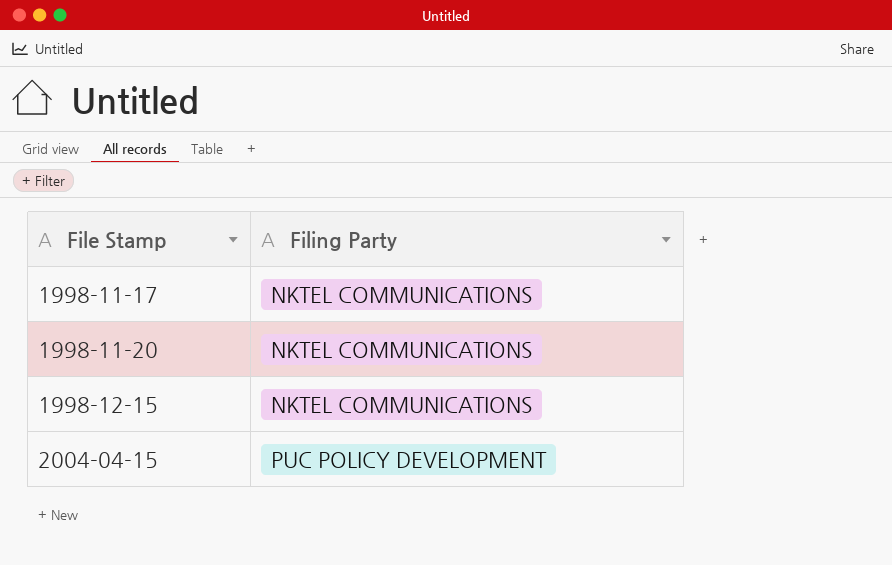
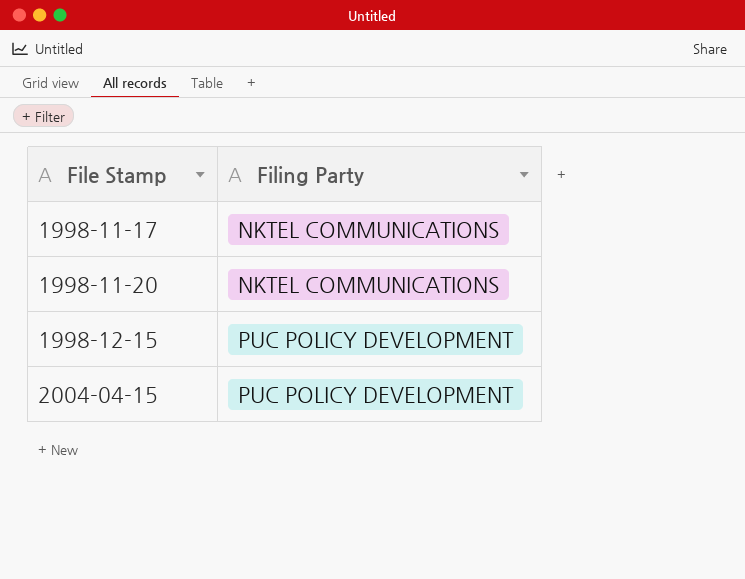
1998-12-15 | Filing Party: NKTEL COMMUNICATIONS -> PUC POLICY DEVELOPMENT

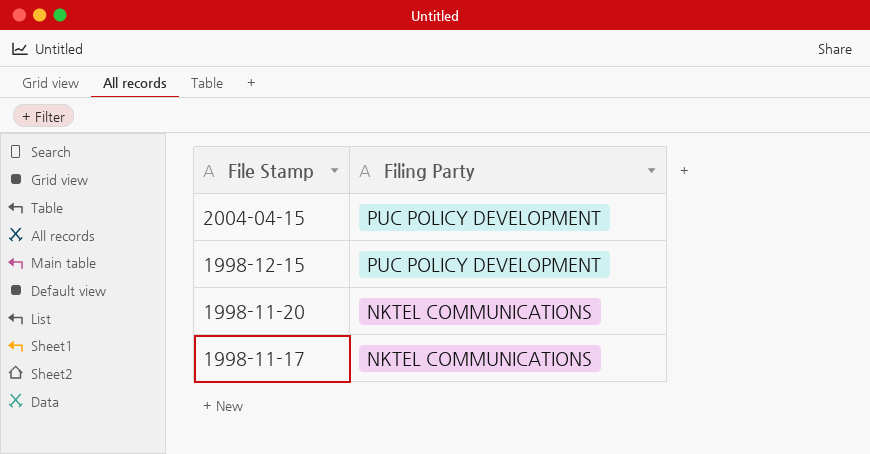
row order: File Stamp ascending -> File Stamp descending

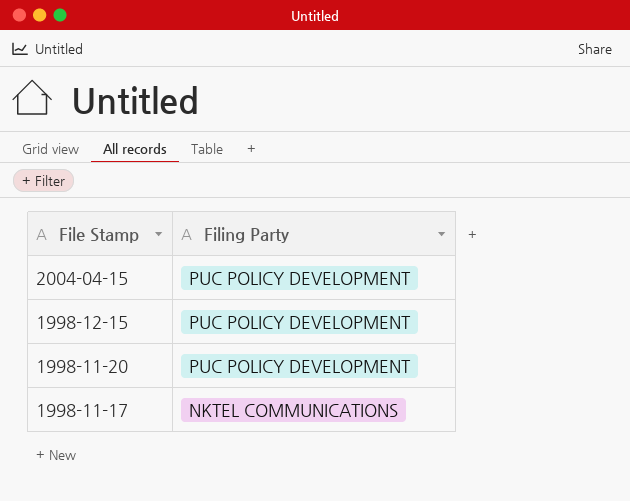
1998-11-20 | Filing Party: NKTEL COMMUNICATIONS -> PUC POLICY DEVELOPMENT

